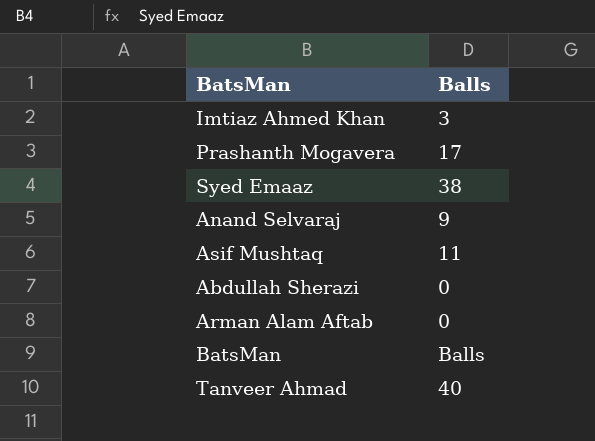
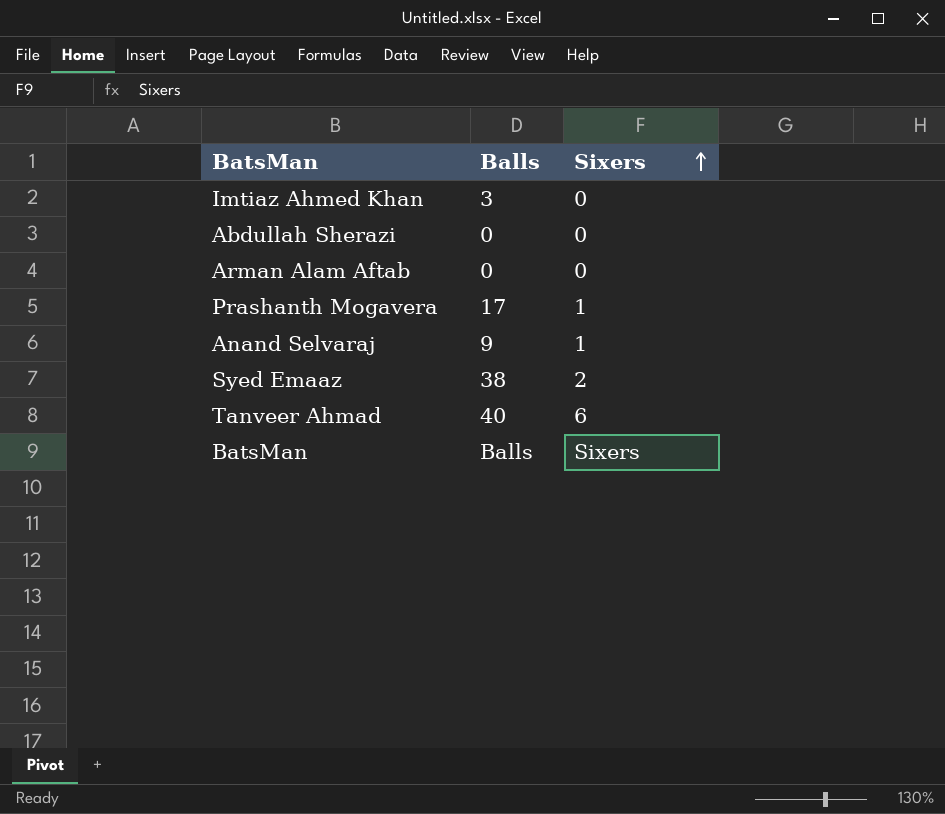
row order: none -> Sixers ascending
column Sixers | position: none -> 3
row Asif Mushtaq: 11 -> none

